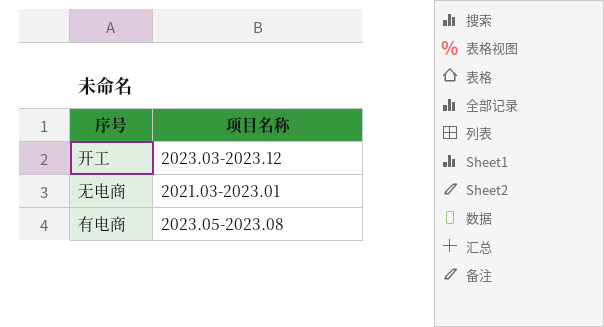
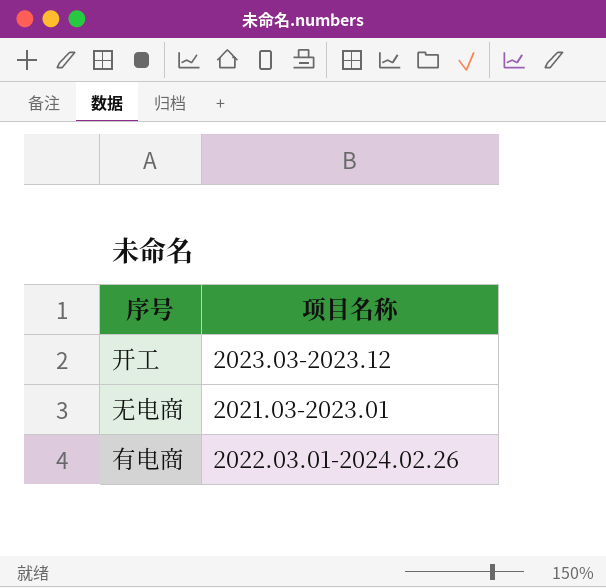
有电商 | 项目名称: 2023.05-2023.08 -> 2022.03.01-2024.02.26

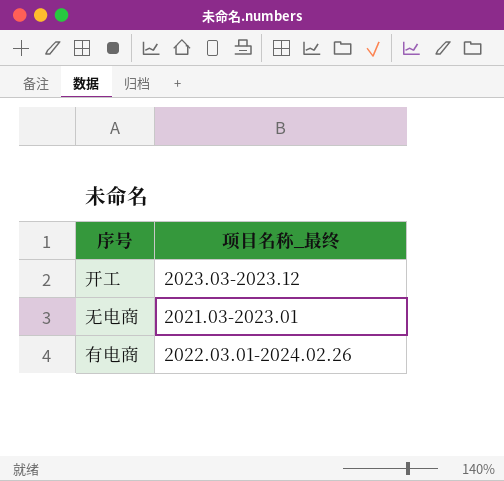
column name: 项目名称 -> 项目名称_最终

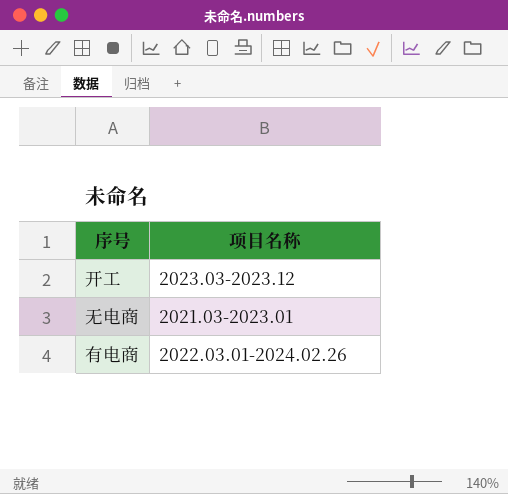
column name: 项目名称_最终 -> 项目名称

